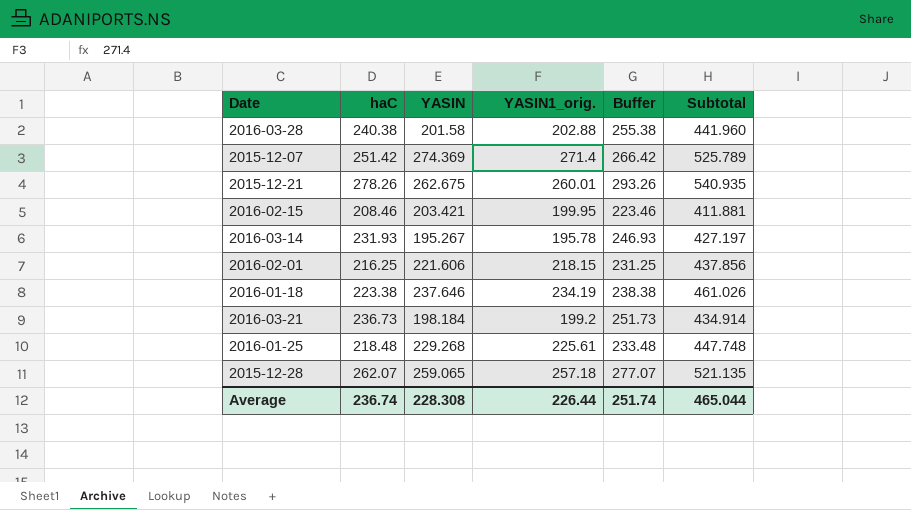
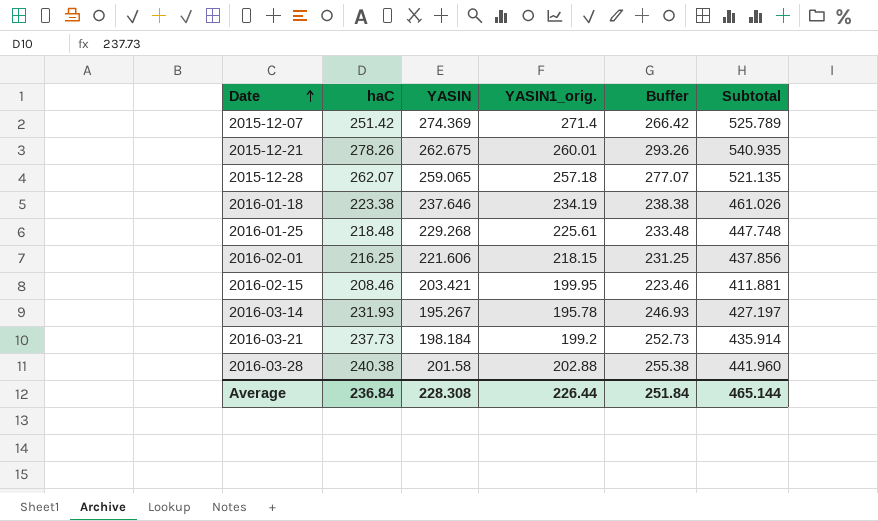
row order: none -> Date ascending
2016-03-21 | haC: 236.73 -> 237.73
2016-03-21 | Buffer: 251.73 -> 252.73
2016-03-21 | Subtotal: 434.914 -> 435.914
Average | haC: 236.74 -> 236.84
Average | Buffer: 251.74 -> 251.84
Average | Subtotal: 465.044 -> 465.144

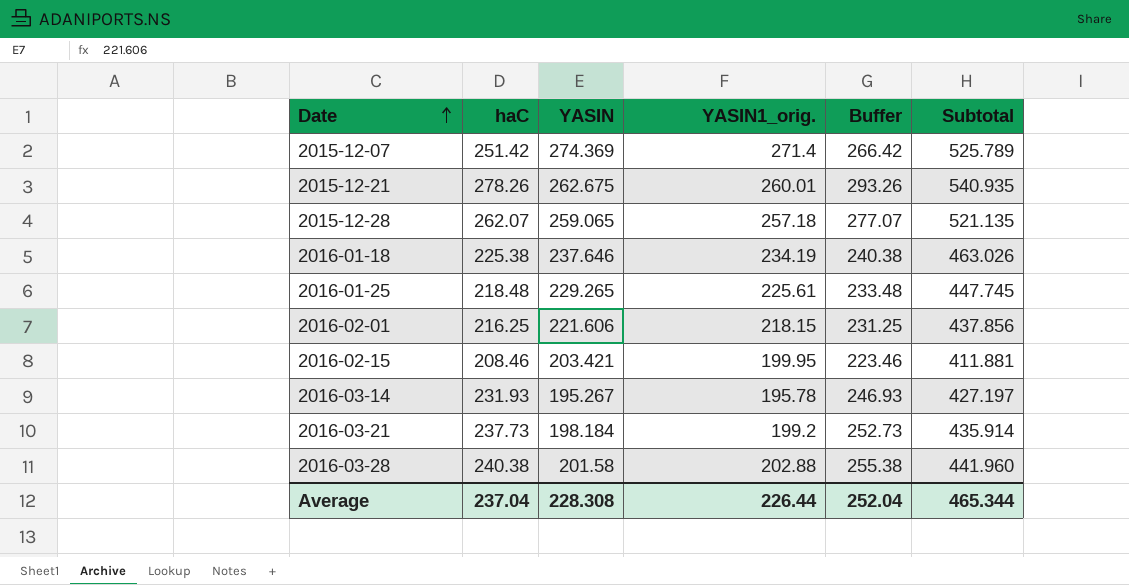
2016-01-18 | haC: 223.38 -> 225.38
2016-01-18 | Buffer: 238.38 -> 240.38
2016-01-18 | Subtotal: 461.026 -> 463.026
2016-01-25 | YASIN: 229.268 -> 229.265
2016-01-25 | Subtotal: 447.748 -> 447.745
Average | haC: 236.84 -> 237.04
Average | Buffer: 251.84 -> 252.04
Average | Subtotal: 465.144 -> 465.344

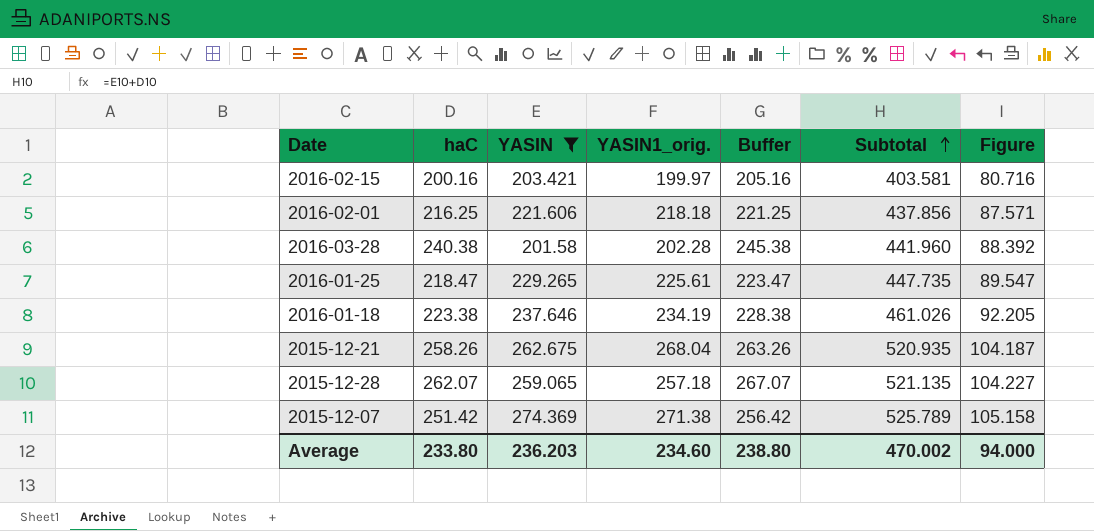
filter: none -> YASIN >= 201.58
row order: Date ascending -> Subtotal ascending
column Buffer | formula: [haC] + 15 -> [haC] + 5
column Figure | formula: none -> [Subtotal] * 0.2
2016-02-15 | haC: 208.46 -> 200.16
2016-02-15 | YASIN1_orig.: 199.95 -> 199.97
2016-02-15 | Subtotal: 411.881 -> 403.581
2016-02-01 | YASIN1_orig.: 218.15 -> 218.18
2016-03-28 | YASIN1_orig.: 202.88 -> 202.28
2016-01-25 | haC: 218.48 -> 218.47
2016-01-25 | Subtotal: 447.745 -> 447.735
2016-01-18 | haC: 225.38 -> 223.38
2016-01-18 | Subtotal: 463.026 -> 461.026
2015-12-21 | haC: 278.26 -> 258.26
2015-12-21 | YASIN1_orig.: 260.01 -> 268.04
2015-12-21 | Subtotal: 540.935 -> 520.935
2015-12-07 | YASIN1_orig.: 271.4 -> 271.38
Average | haC: 237.04 -> 233.80
Average | YASIN: 228.308 -> 236.203
Average | YASIN1_orig.: 226.44 -> 234.60
Average | Buffer: 252.04 -> 238.80
Average | Subtotal: 465.344 -> 470.002

